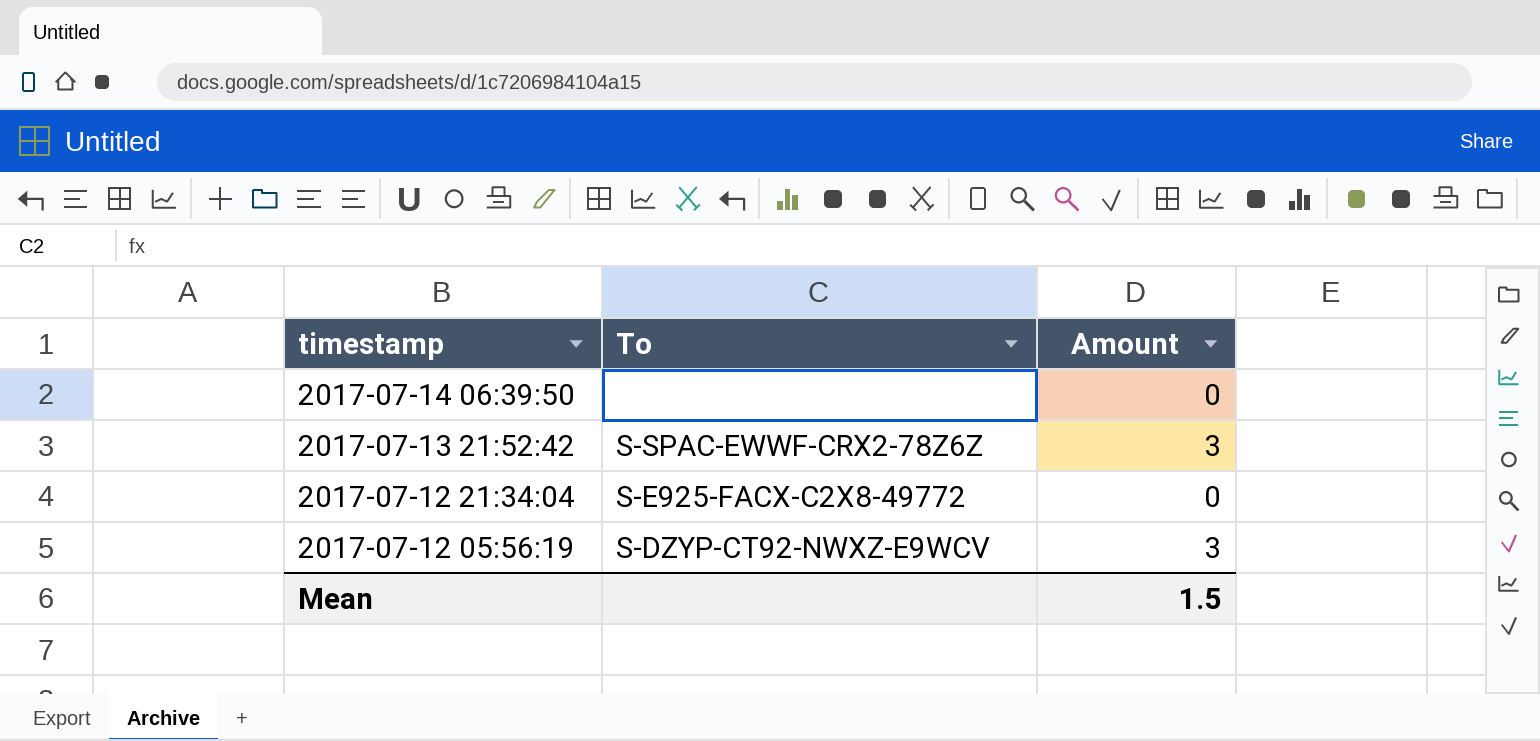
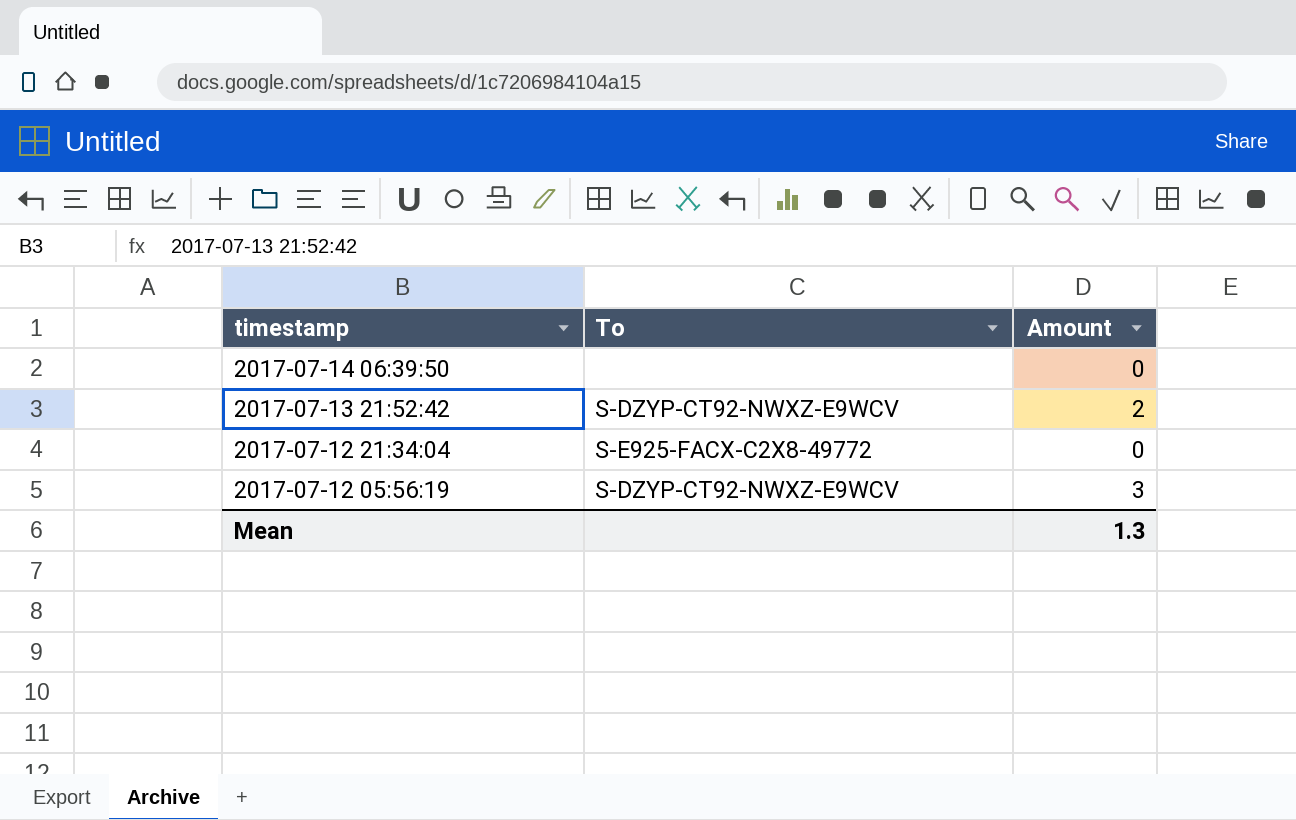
2017-07-13 21:52:42 | To: S-SPAC-EWWF-CRX2-78Z6Z -> S-DZYP-CT92-NWXZ-E9WCV
2017-07-13 21:52:42 | Amount: 3 -> 2
Mean | Amount: 1.5 -> 1.3

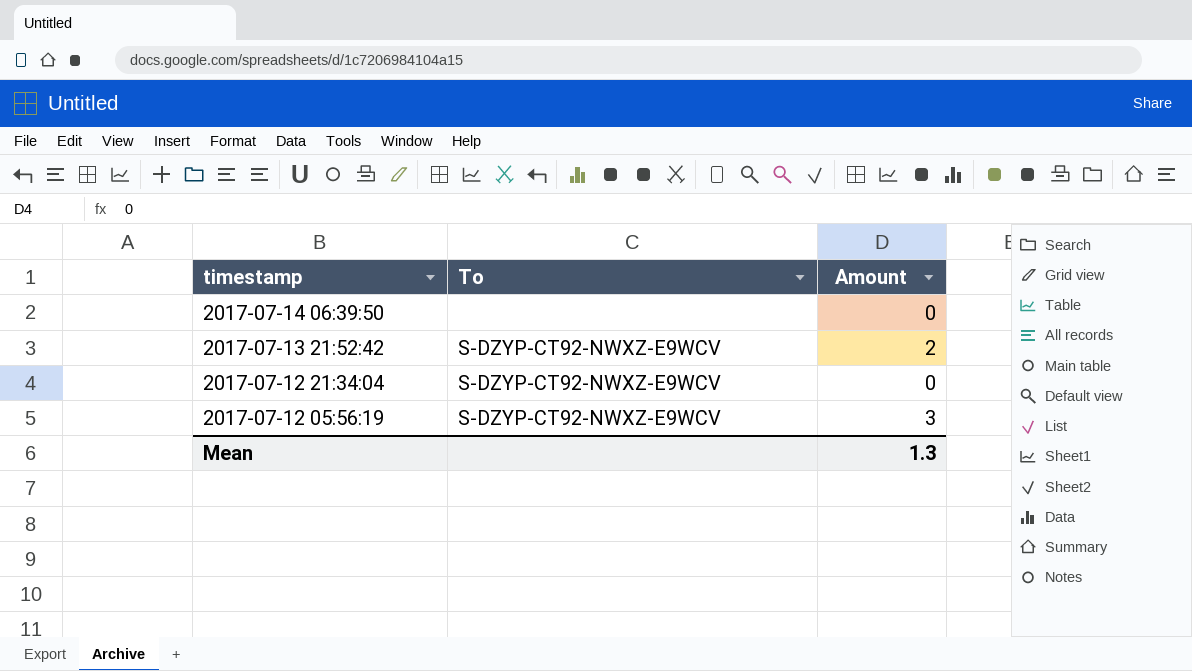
2017-07-12 21:34:04 | To: S-E925-FACX-C2X8-49772 -> S-DZYP-CT92-NWXZ-E9WCV

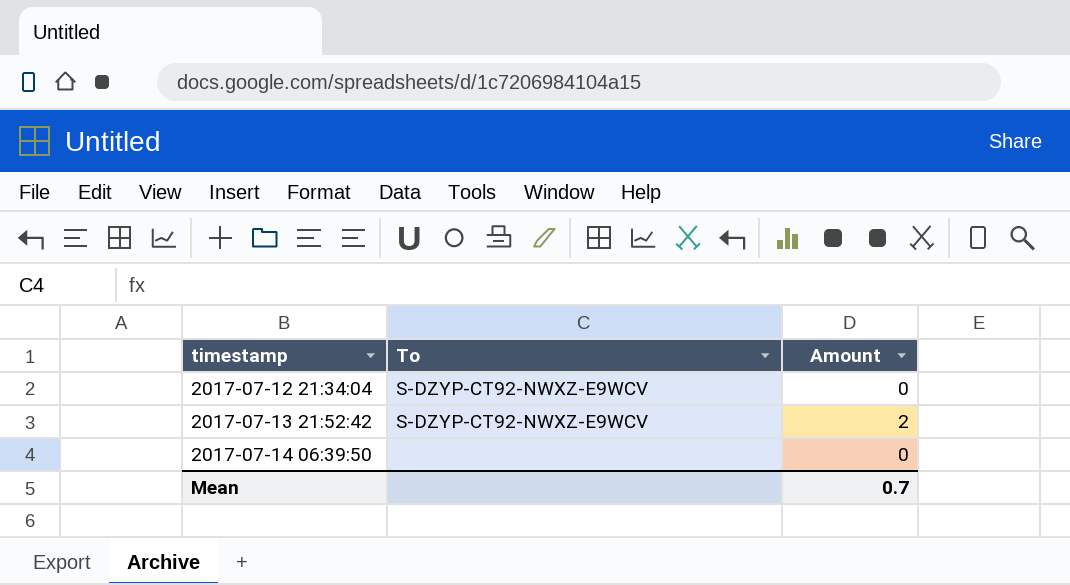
row order: timestamp descending -> timestamp ascending
row 2017-07-12 05:56:19: S-DZYP-CT92-NWXZ-E9WCV | 3 -> none
Mean | Amount: 1.3 -> 0.7

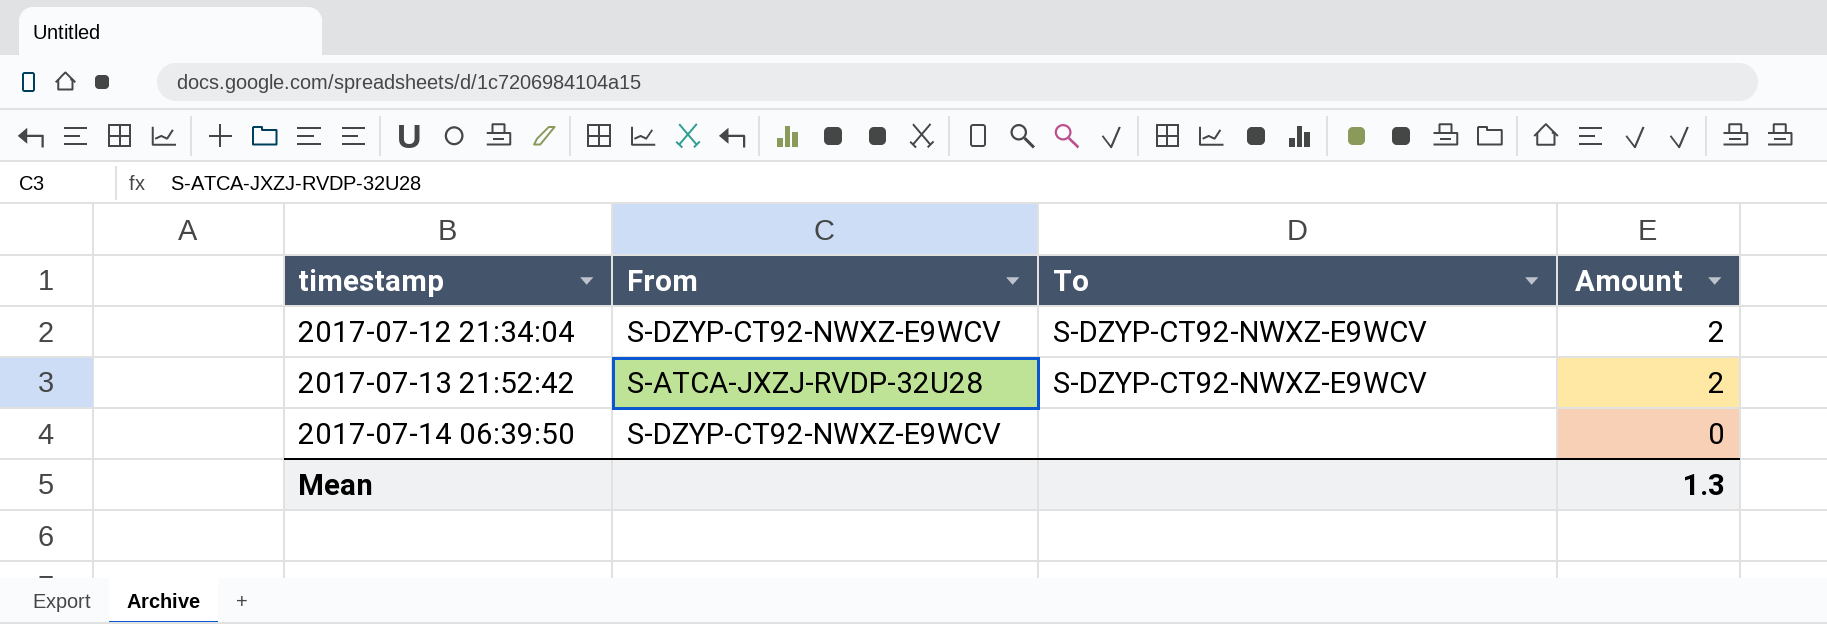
column From | position: none -> 2
2017-07-12 21:34:04 | Amount: 0 -> 2
Mean | Amount: 0.7 -> 1.3

